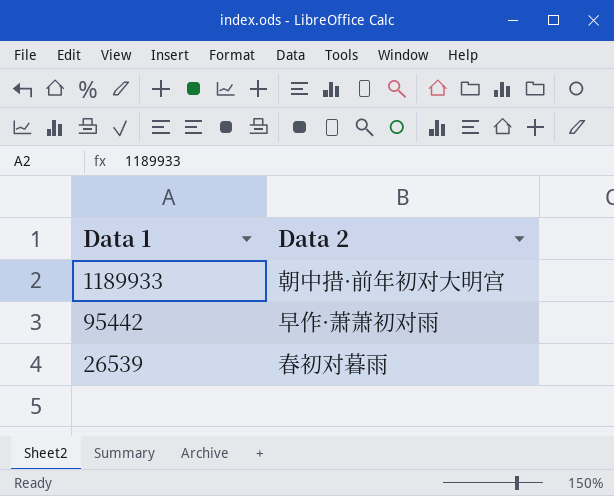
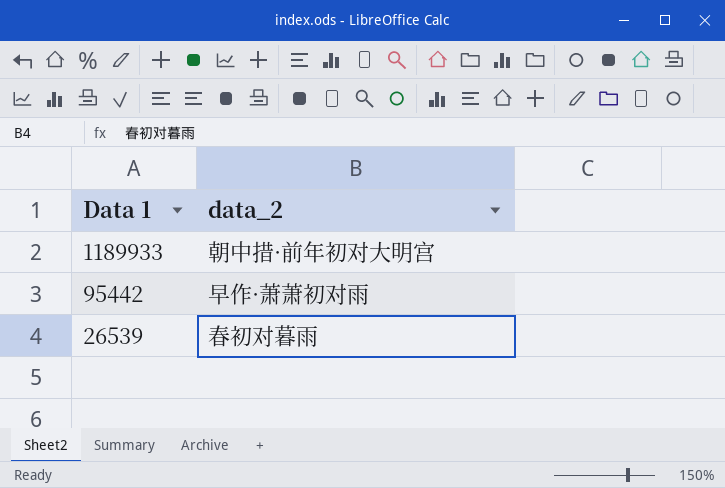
column name: Data 2 -> data_2

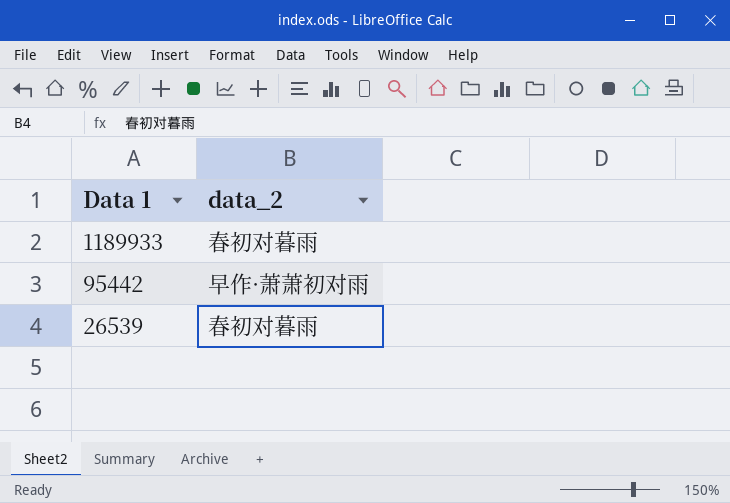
1189933 | data_2: 朝中措·前年初对大明宫 -> 春初对暮雨

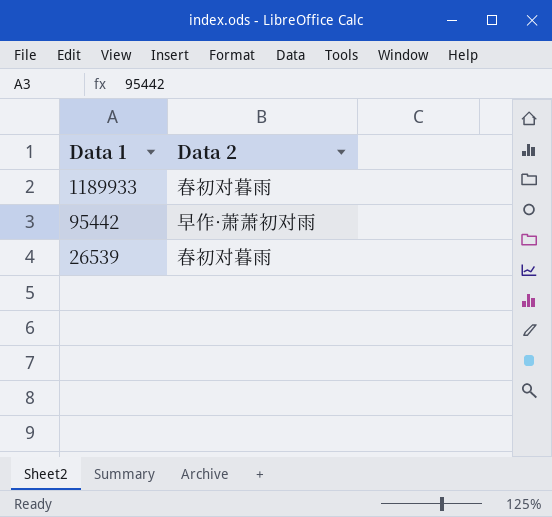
column name: data_2 -> Data 2

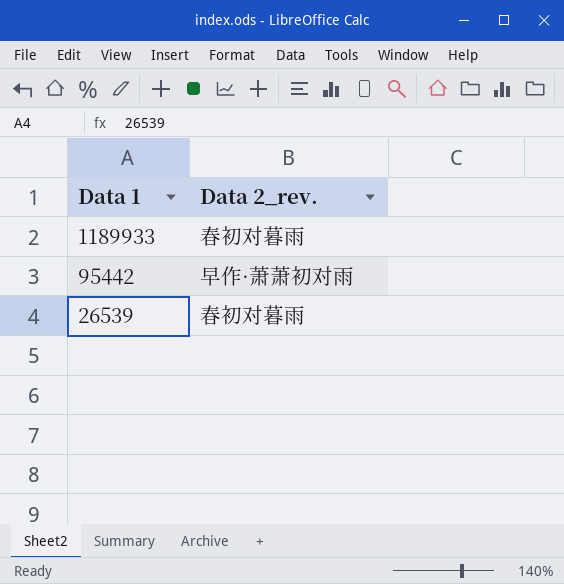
column name: Data 2 -> Data 2_rev.

